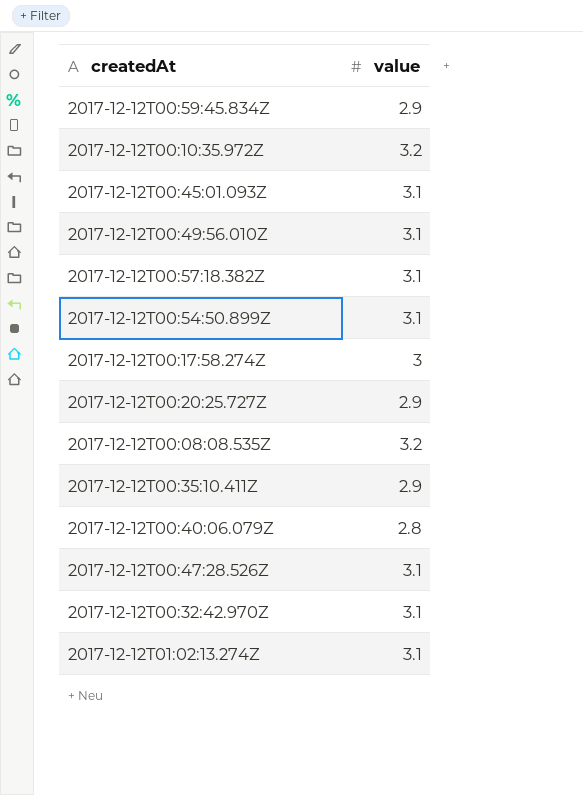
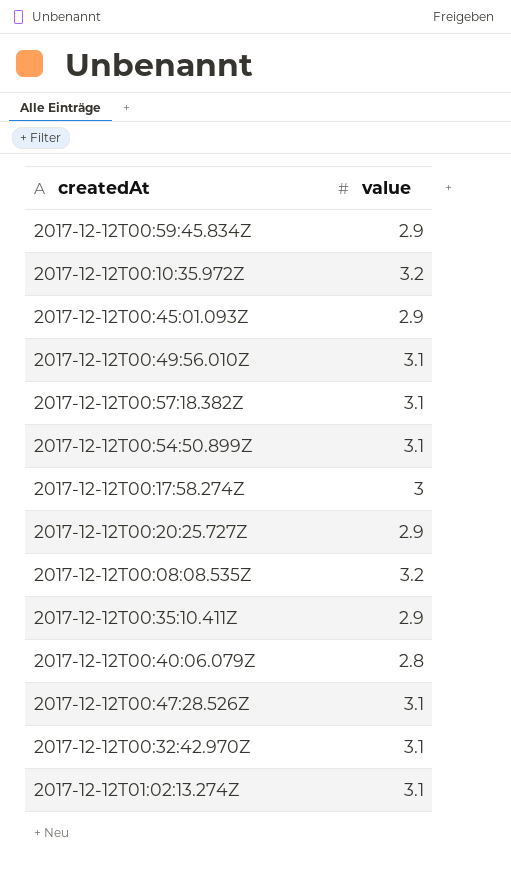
2017-12-12T00:45:01.093Z | value: 3.1 -> 2.9

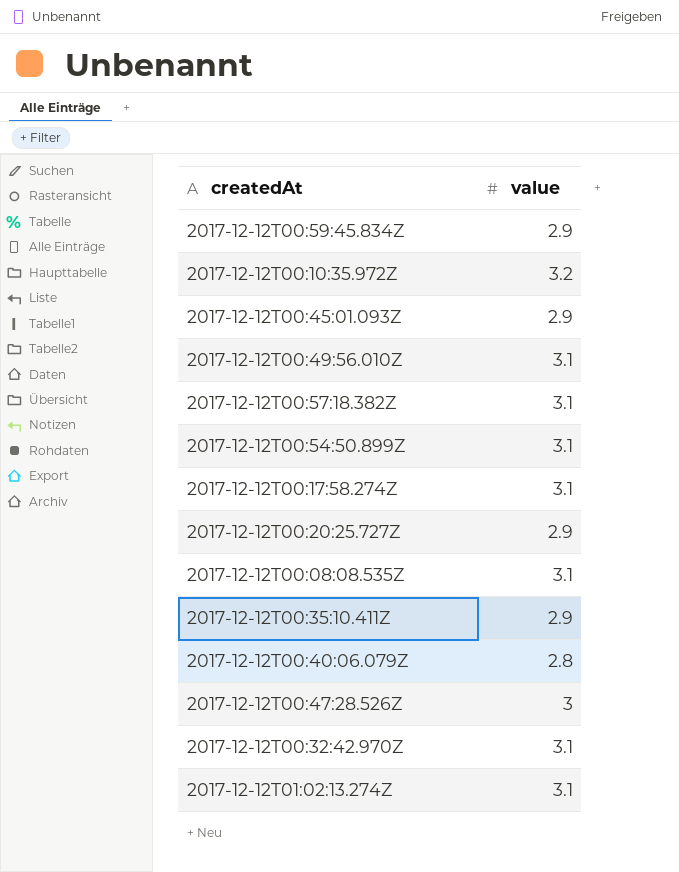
2017-12-12T00:17:58.274Z | value: 3 -> 3.1
2017-12-12T00:08:08.535Z | value: 3.2 -> 3.1
2017-12-12T00:47:28.526Z | value: 3.1 -> 3

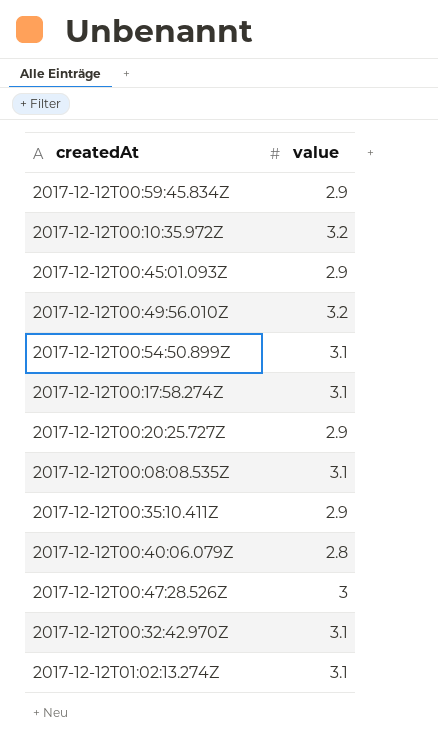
row 2017-12-12T00:57:18.382Z: 3.1 -> none
2017-12-12T00:49:56.010Z | value: 3.1 -> 3.2

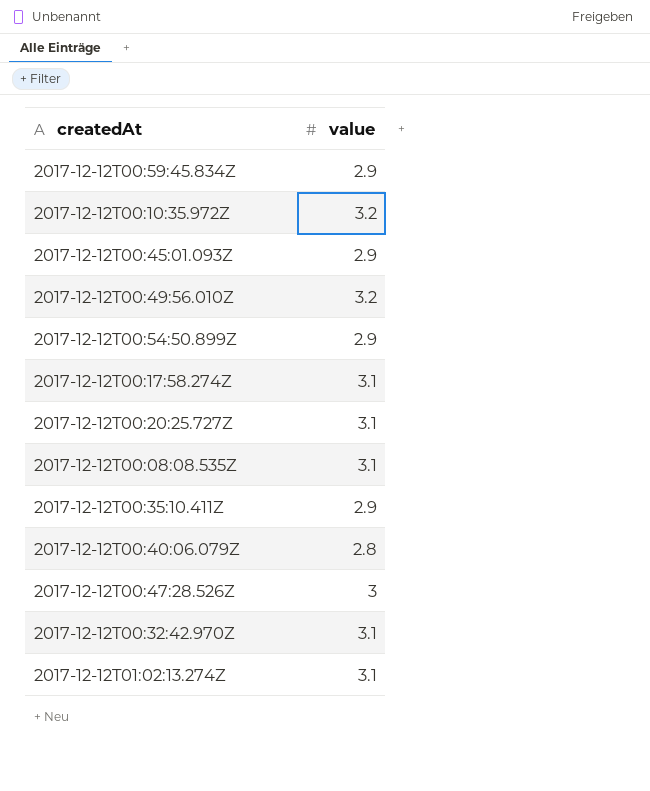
2017-12-12T00:54:50.899Z | value: 3.1 -> 2.9
2017-12-12T00:20:25.727Z | value: 2.9 -> 3.1

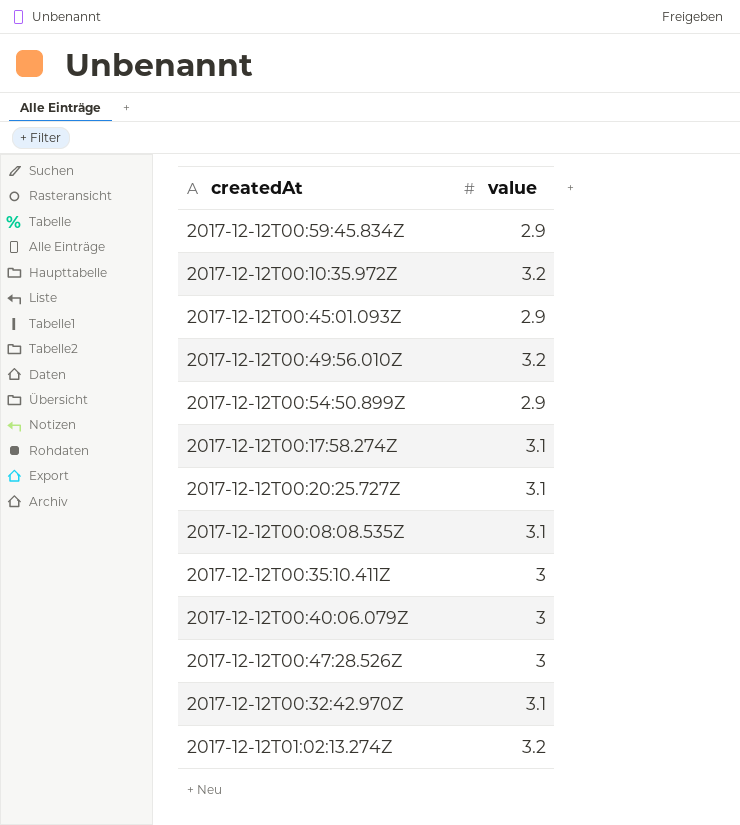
2017-12-12T00:35:10.411Z | value: 2.9 -> 3
2017-12-12T00:40:06.079Z | value: 2.8 -> 3
2017-12-12T01:02:13.274Z | value: 3.1 -> 3.2

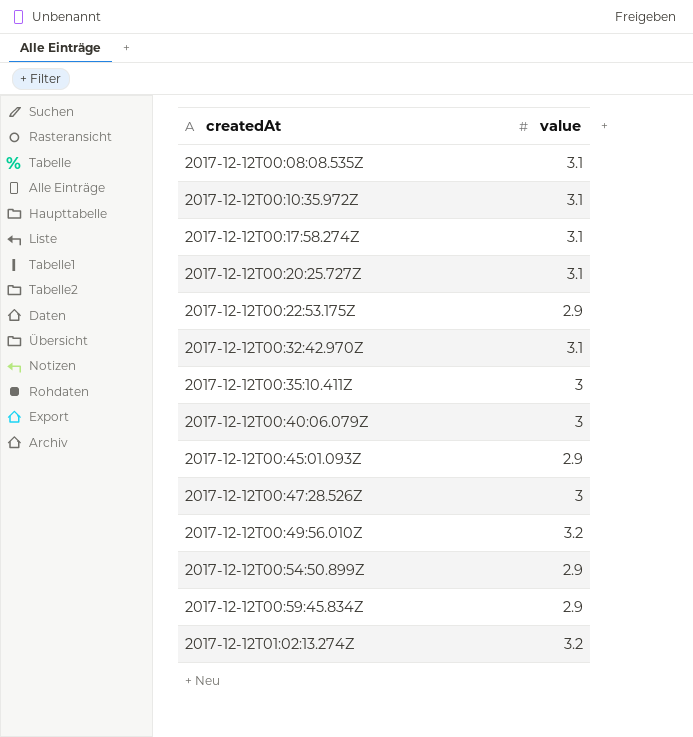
row order: none -> createdAt ascending
2017-12-12T00:10:35.972Z | value: 3.2 -> 3.1
row 2017-12-12T00:22:53.175Z: none -> 2.9

